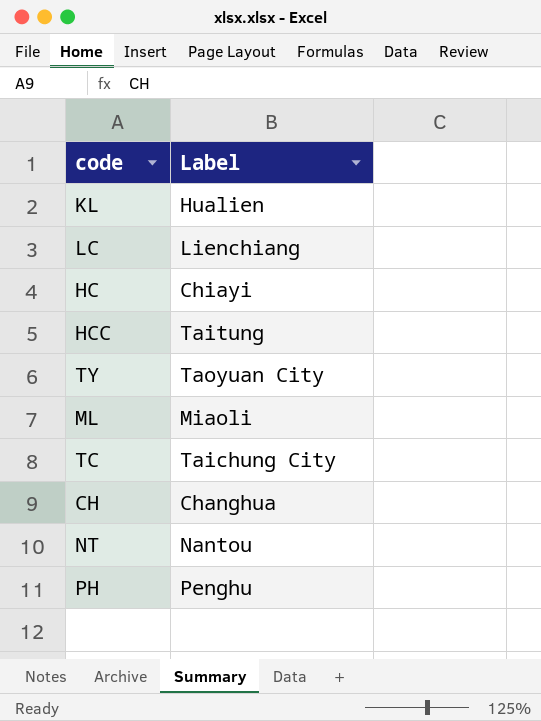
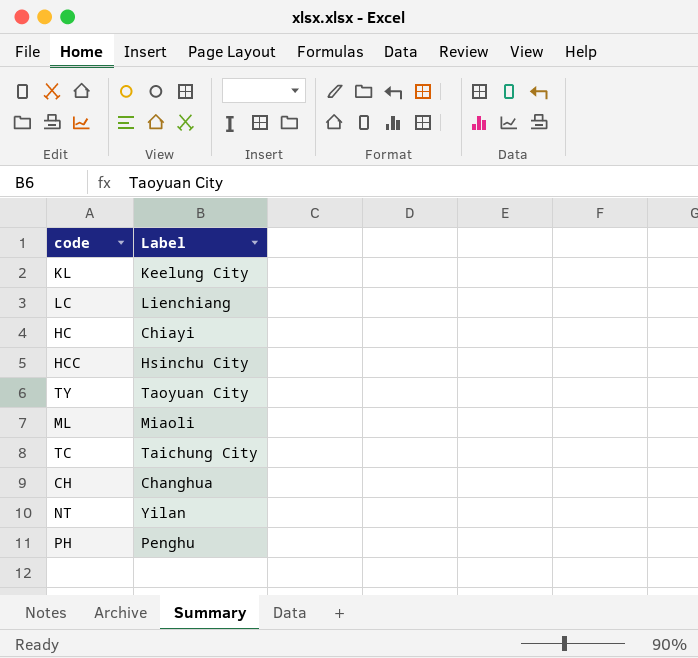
KL | Label: Hualien -> Keelung City
HCC | Label: Taitung -> Hsinchu City
NT | Label: Nantou -> Yilan

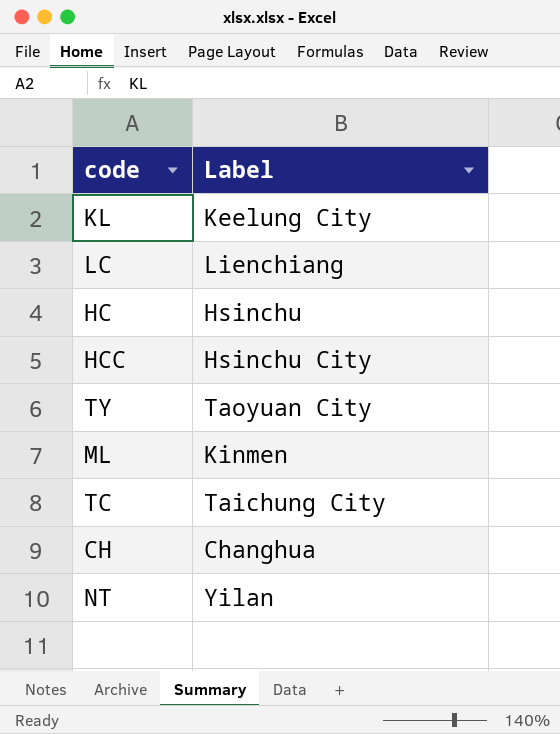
row PH: Penghu -> none
HC | Label: Chiayi -> Hsinchu
ML | Label: Miaoli -> Kinmen

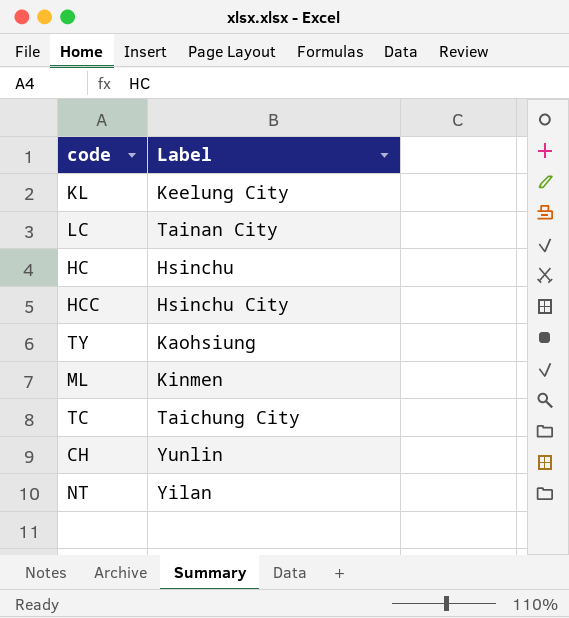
LC | Label: Lienchiang -> Tainan City
TY | Label: Taoyuan City -> Kaohsiung
CH | Label: Changhua -> Yunlin

